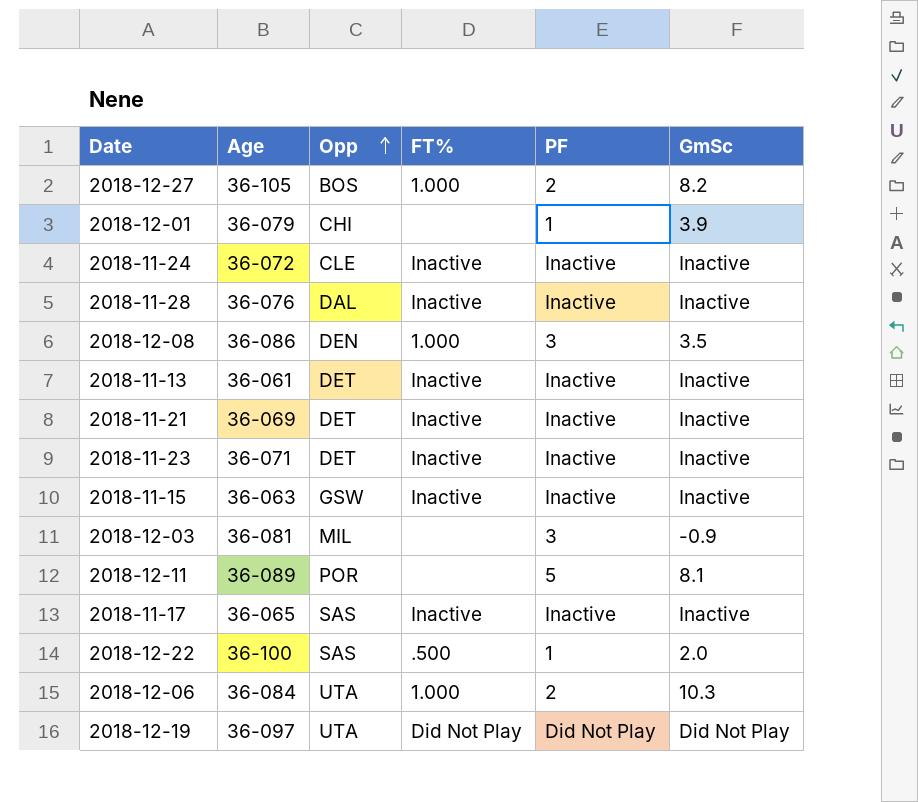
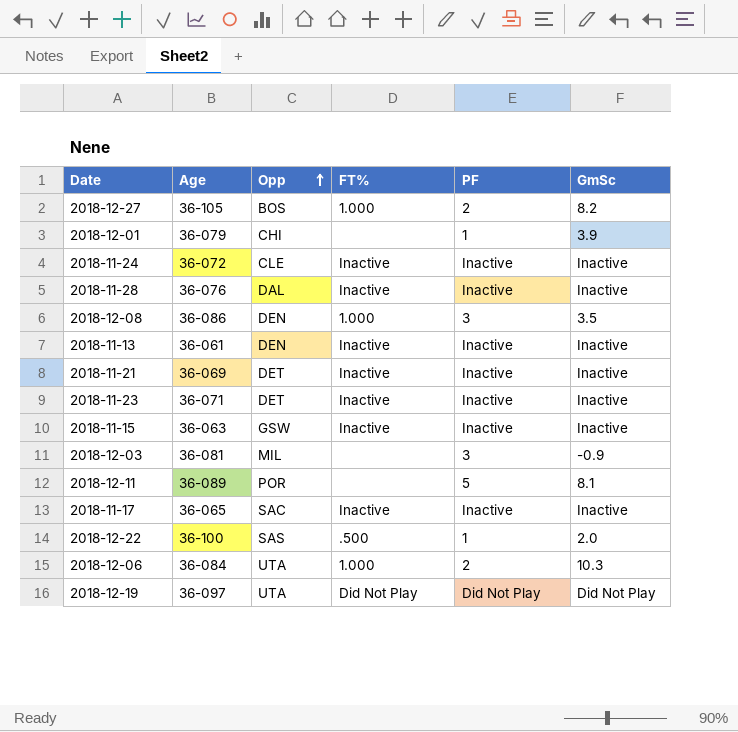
2018-11-13 | Opp: DET -> DEN
2018-11-17 | Opp: SAS -> SAC

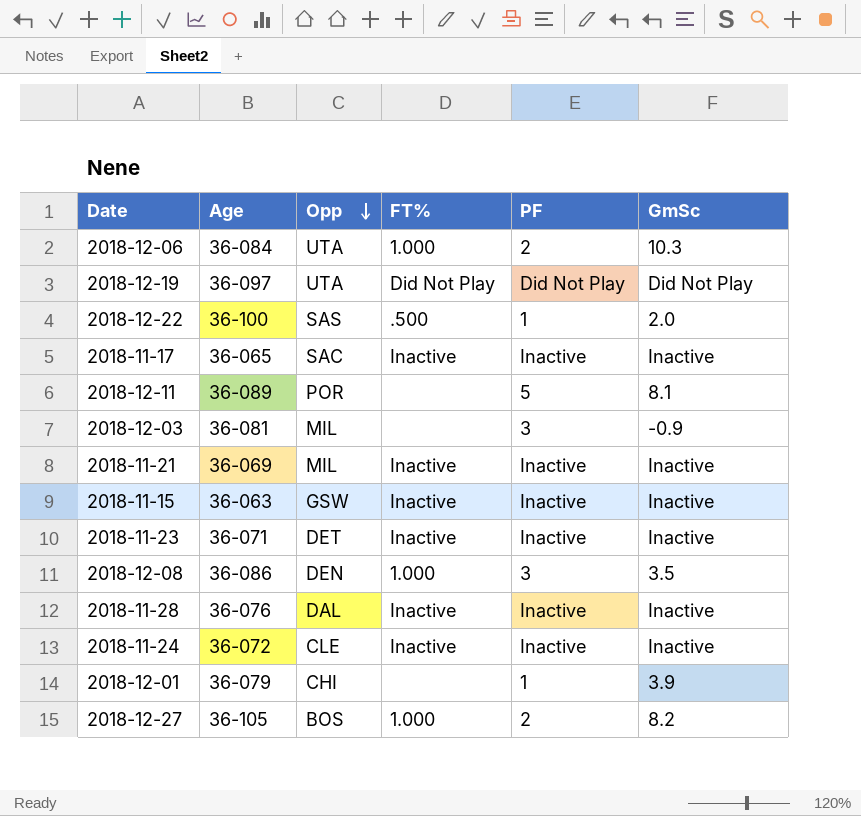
row order: Opp ascending -> Opp descending
row 2018-11-13: 36-061 | DEN | Inactive | Inactive | Inactive -> none
2018-11-21 | Opp: DET -> MIL

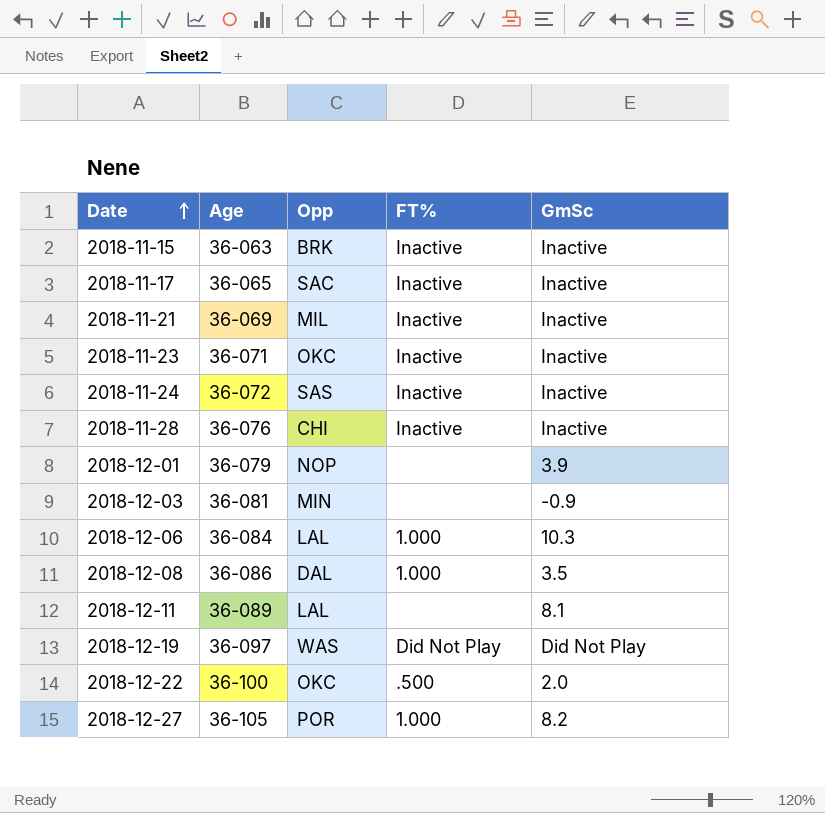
row order: Opp descending -> Date ascending
column PF | position: 5 -> none
2018-11-15 | Opp: GSW -> BRK
2018-11-23 | Opp: DET -> OKC
2018-11-24 | Opp: CLE -> SAS
2018-11-28 | Opp: DAL -> CHI
2018-12-01 | Opp: CHI -> NOP
2018-12-03 | Opp: MIL -> MIN
2018-12-06 | Opp: UTA -> LAL
2018-12-08 | Opp: DEN -> DAL
2018-12-11 | Opp: POR -> LAL
2018-12-19 | Opp: UTA -> WAS
2018-12-22 | Opp: SAS -> OKC
2018-12-27 | Opp: BOS -> POR

